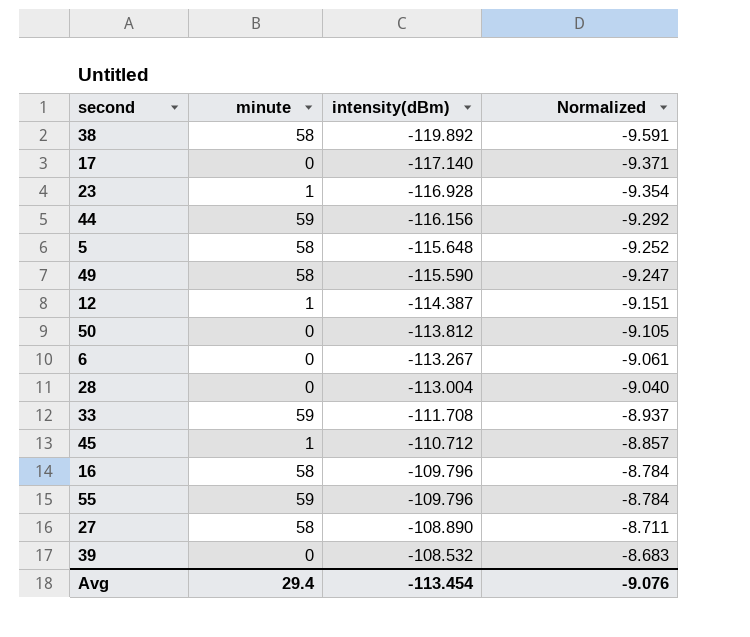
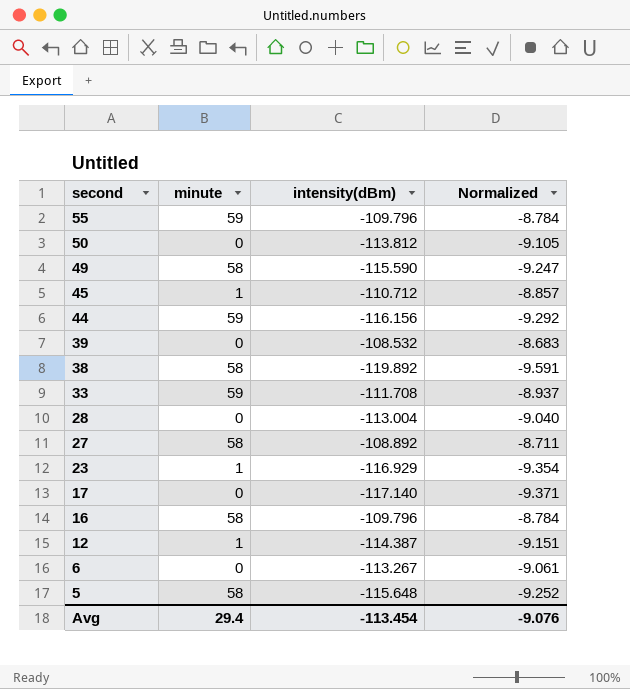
row order: intensity(dBm) ascending -> second descending
27 | intensity(dBm): -108.890 -> -108.892
23 | intensity(dBm): -116.928 -> -116.929

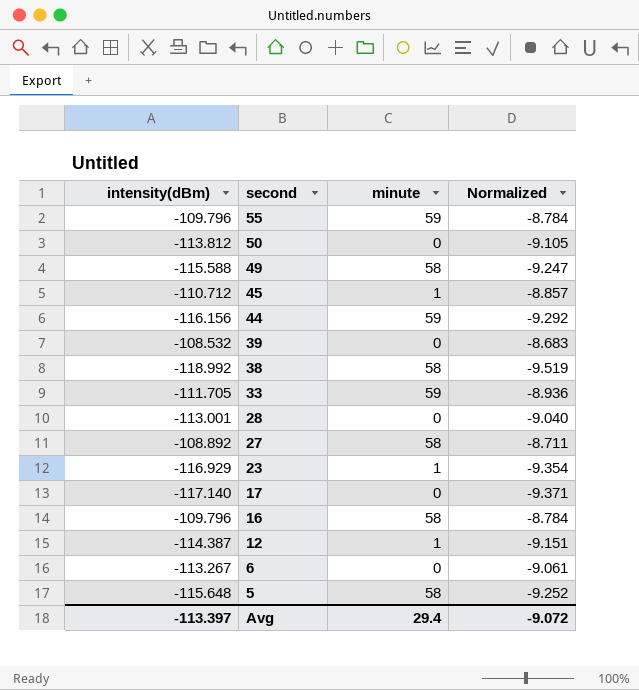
column intensity(dBm) | position: 3 -> 1
49 | intensity(dBm): -115.590 -> -115.588
38 | intensity(dBm): -119.892 -> -118.992
38 | Normalized: -9.591 -> -9.519
33 | intensity(dBm): -111.708 -> -111.705
33 | Normalized: -8.937 -> -8.936
28 | intensity(dBm): -113.004 -> -113.001
Avg | intensity(dBm): -113.454 -> -113.397
Avg | Normalized: -9.076 -> -9.072

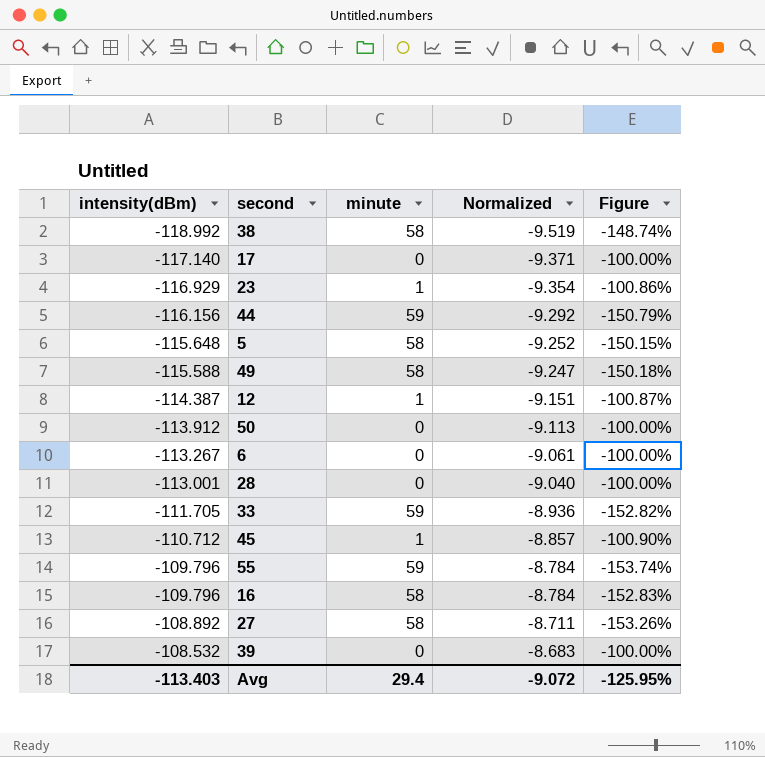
row order: second descending -> intensity(dBm) ascending
column Figure | formula: none -> ([minute] - [intensity(dBm)]) / [intensity(dBm)]
50 | intensity(dBm): -113.812 -> -113.912
50 | Normalized: -9.105 -> -9.113
Avg | intensity(dBm): -113.397 -> -113.403

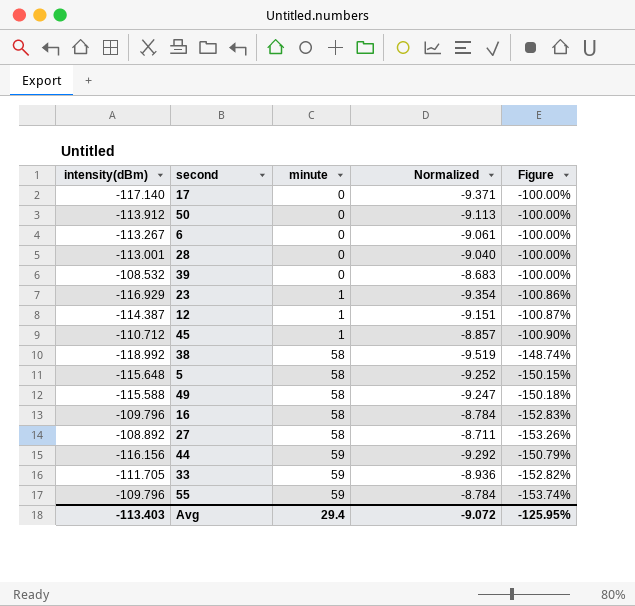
row order: intensity(dBm) ascending -> minute ascending

